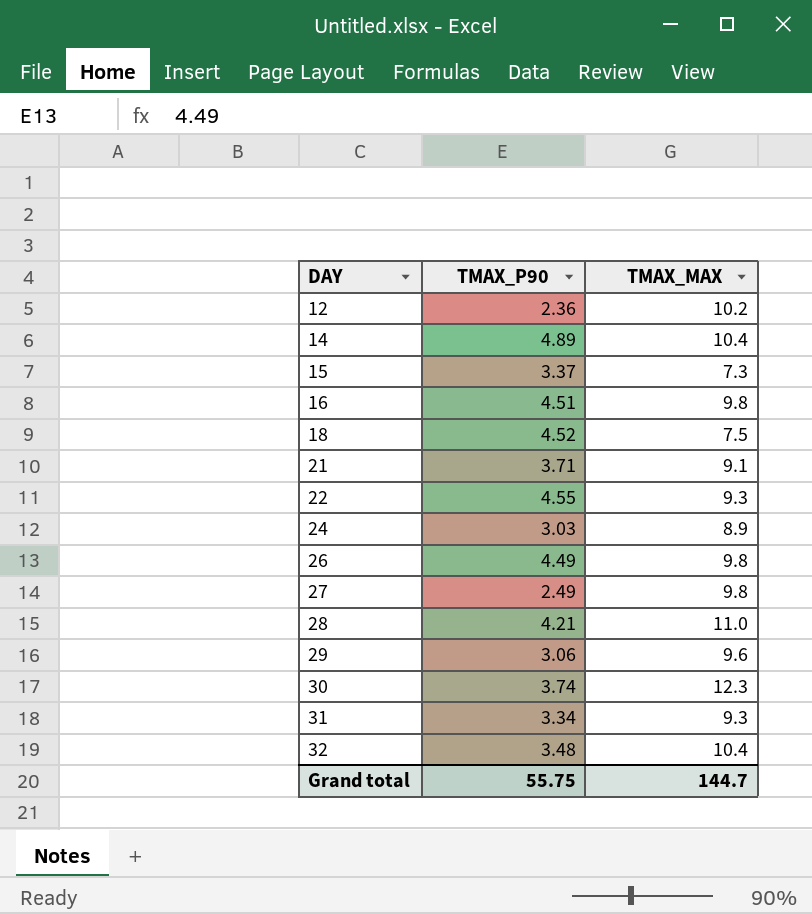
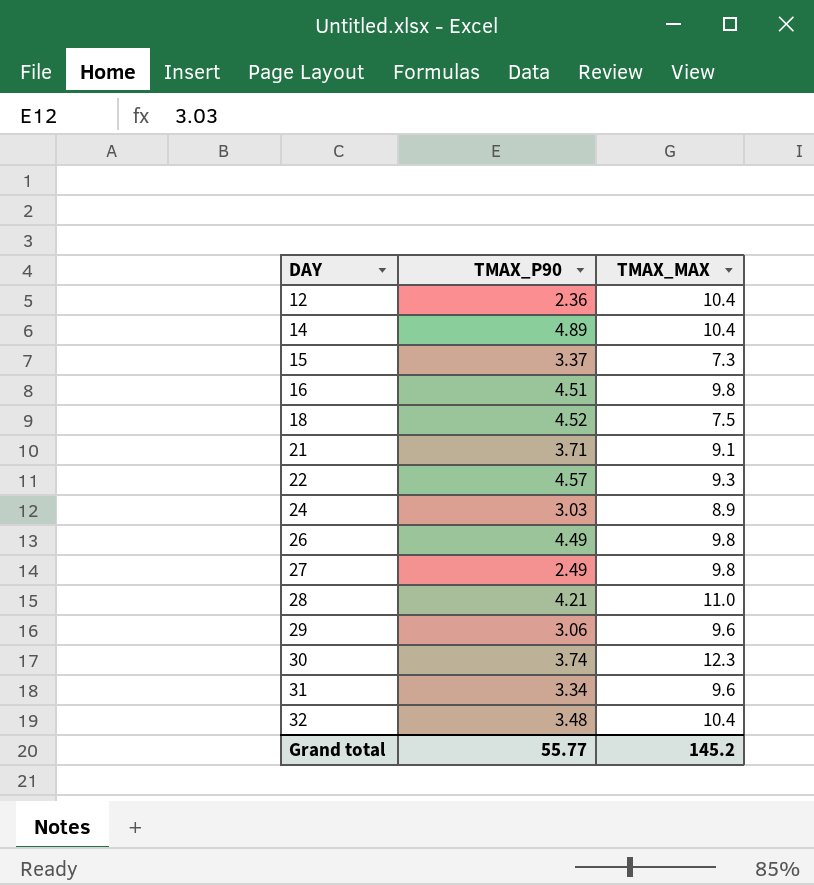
12 | TMAX_MAX: 10.2 -> 10.4
22 | TMAX_P90: 4.55 -> 4.57
31 | TMAX_MAX: 9.3 -> 9.6
Grand total | TMAX_P90: 55.75 -> 55.77
Grand total | TMAX_MAX: 144.7 -> 145.2

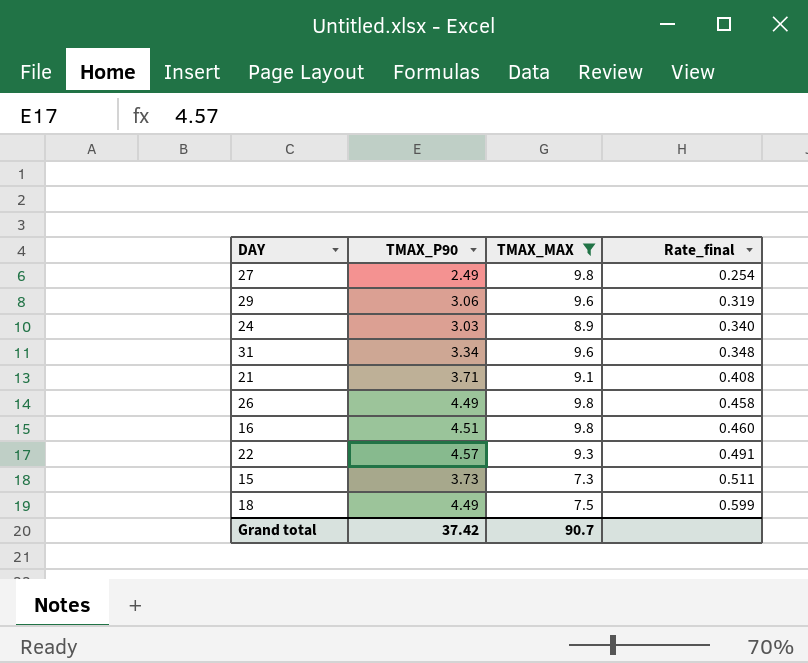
filter: none -> TMAX_MAX <= 9.8
row order: DAY ascending -> Rate_final ascending
column Rate_final | formula: none -> [TMAX_P90] / [TMAX_MAX]
15 | TMAX_P90: 3.37 -> 3.73
18 | TMAX_P90: 4.52 -> 4.49
Grand total | TMAX_P90: 55.77 -> 37.42
Grand total | TMAX_MAX: 145.2 -> 90.7

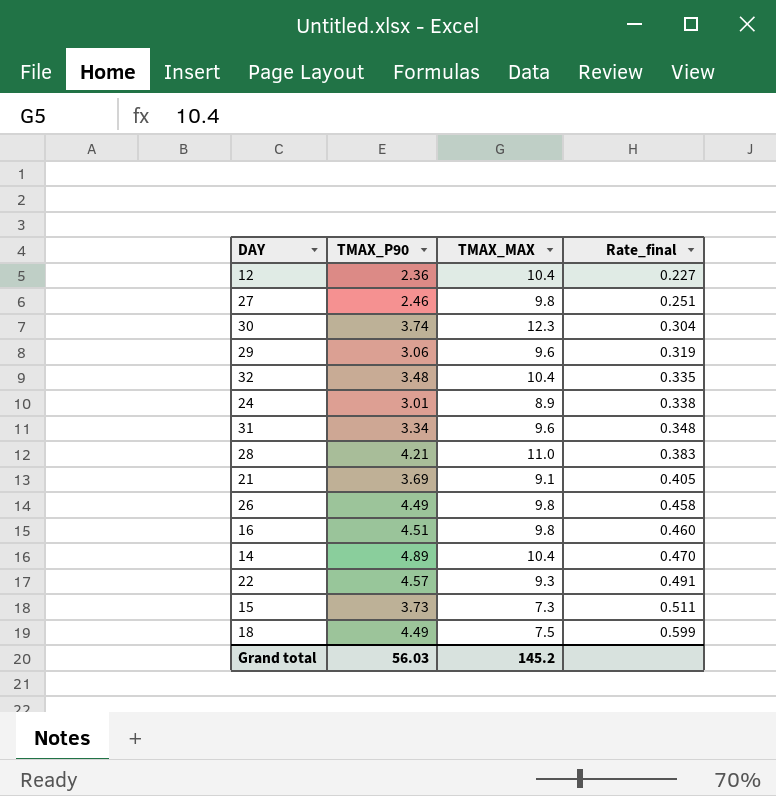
filter: TMAX_MAX <= 9.8 -> none
27 | TMAX_P90: 2.49 -> 2.46
27 | Rate_final: 0.254 -> 0.251
24 | TMAX_P90: 3.03 -> 3.01
24 | Rate_final: 0.340 -> 0.338
21 | TMAX_P90: 3.71 -> 3.69
21 | Rate_final: 0.408 -> 0.405
Grand total | TMAX_P90: 37.42 -> 56.03
Grand total | TMAX_MAX: 90.7 -> 145.2

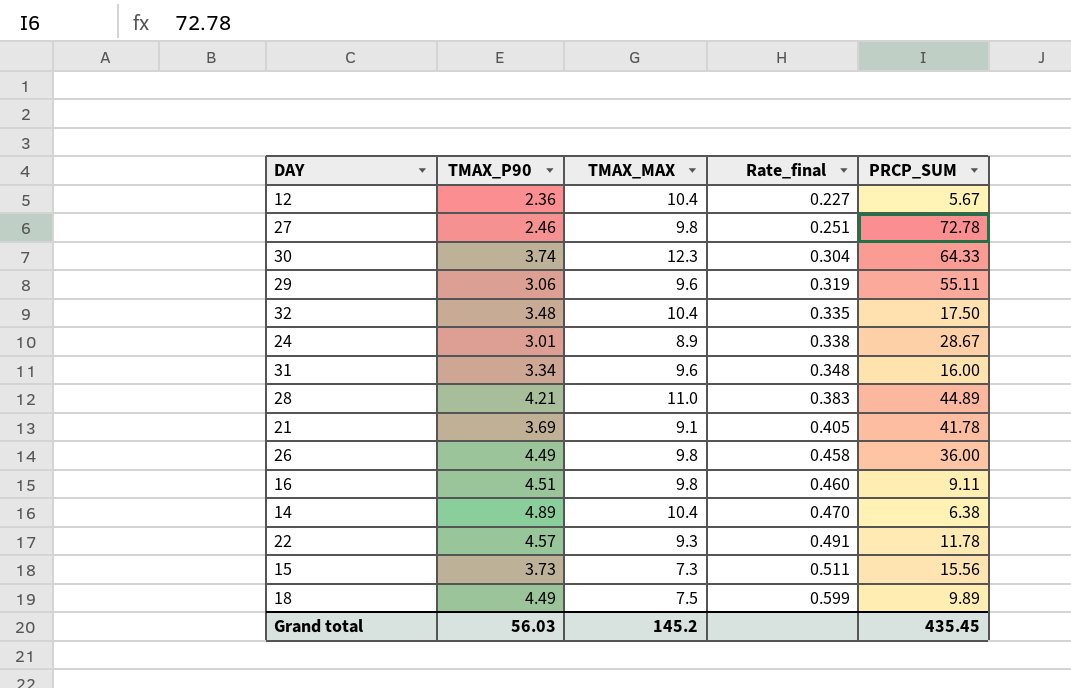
column PRCP_SUM | position: none -> 5

